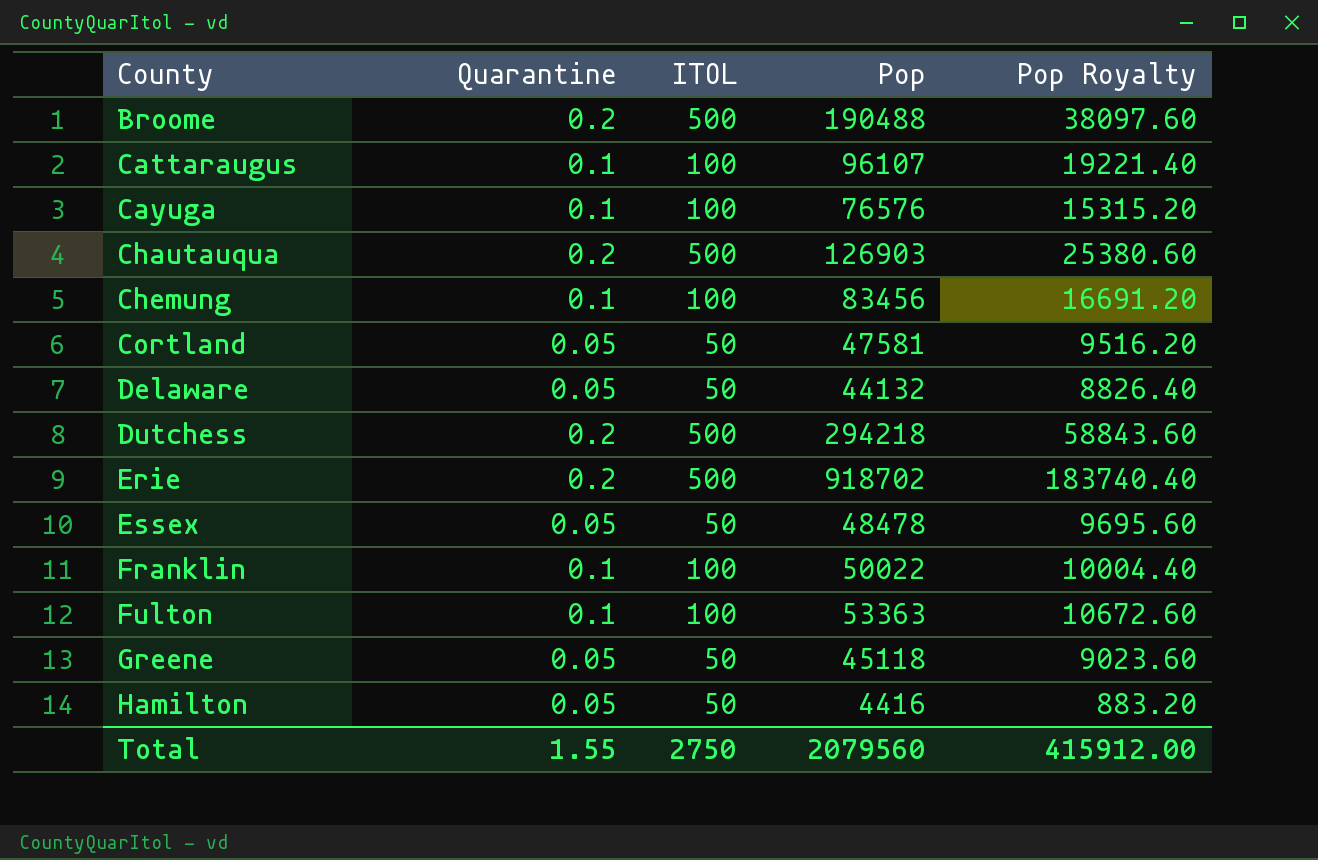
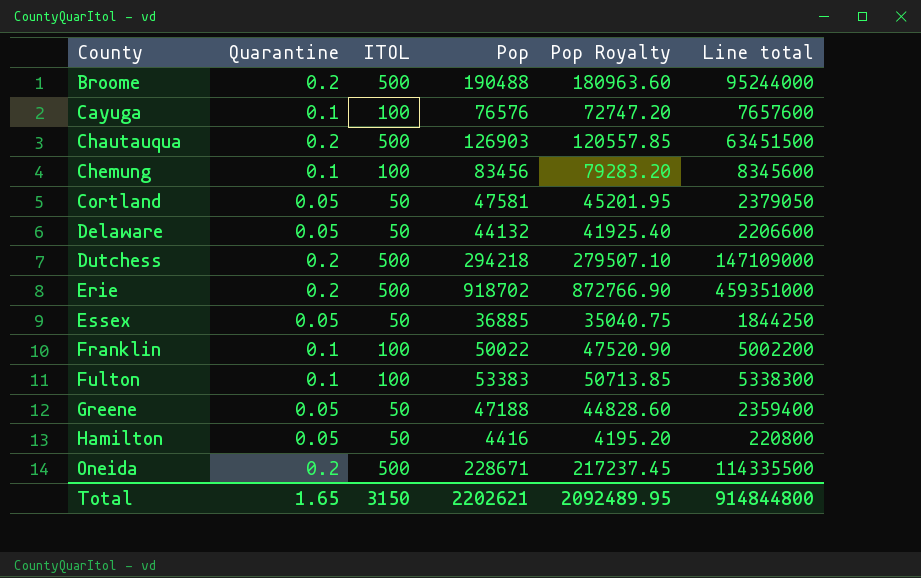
column Pop Royalty | formula: [Pop] * 0.2 -> [Pop] * 0.95
column Line total | formula: none -> [ITOL] * [Pop]
row Cattaraugus: 0.1 | 100 | 96107 | 19221.40 -> none
Essex | Pop: 48478 -> 36885
Fulton | Pop: 53363 -> 53383
Greene | Pop: 45118 -> 47188
row Oneida: none -> 0.2 | 500 | 228671 | 217237.45 | 114335500
Total | Quarantine: 1.55 -> 1.65
Total | ITOL: 2750 -> 3150
Total | Pop: 2079560 -> 2202621
Total | Pop Royalty: 415912.00 -> 2092489.95

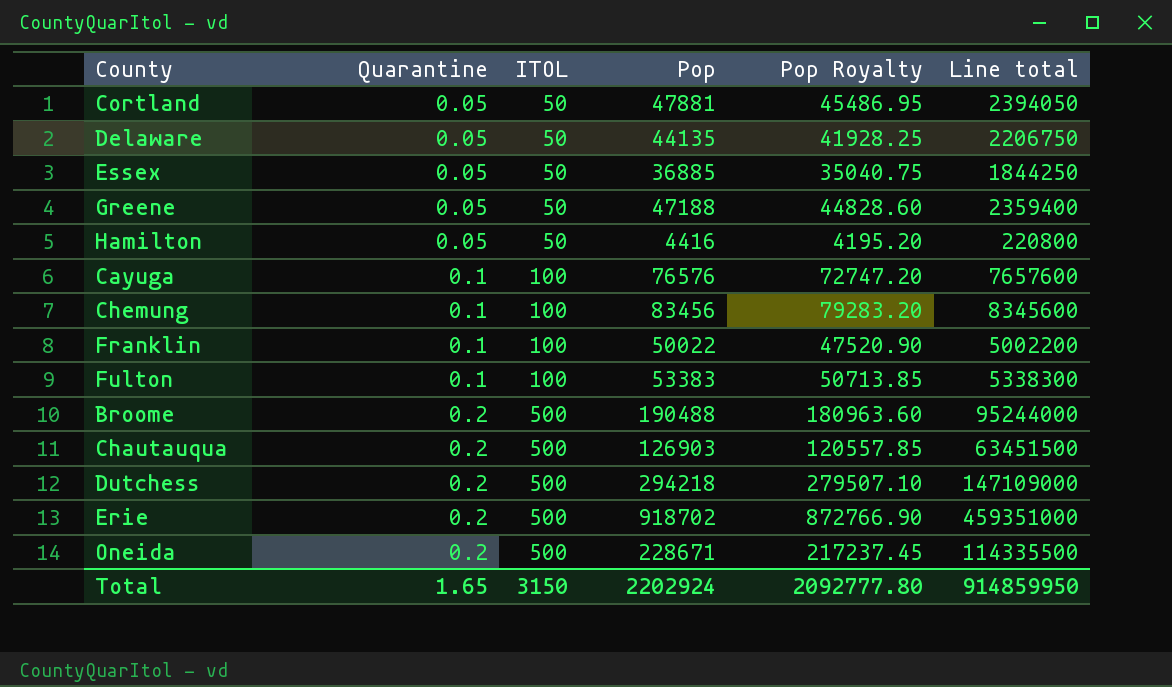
row order: County ascending -> Quarantine ascending
Cortland | Pop: 47581 -> 47881
Cortland | Pop Royalty: 45201.95 -> 45486.95
Cortland | Line total: 2379050 -> 2394050
Delaware | Pop: 44132 -> 44135
Delaware | Pop Royalty: 41925.40 -> 41928.25
Delaware | Line total: 2206600 -> 2206750
Total | Pop: 2202621 -> 2202924
Total | Pop Royalty: 2092489.95 -> 2092777.80
Total | Line total: 914844800 -> 914859950

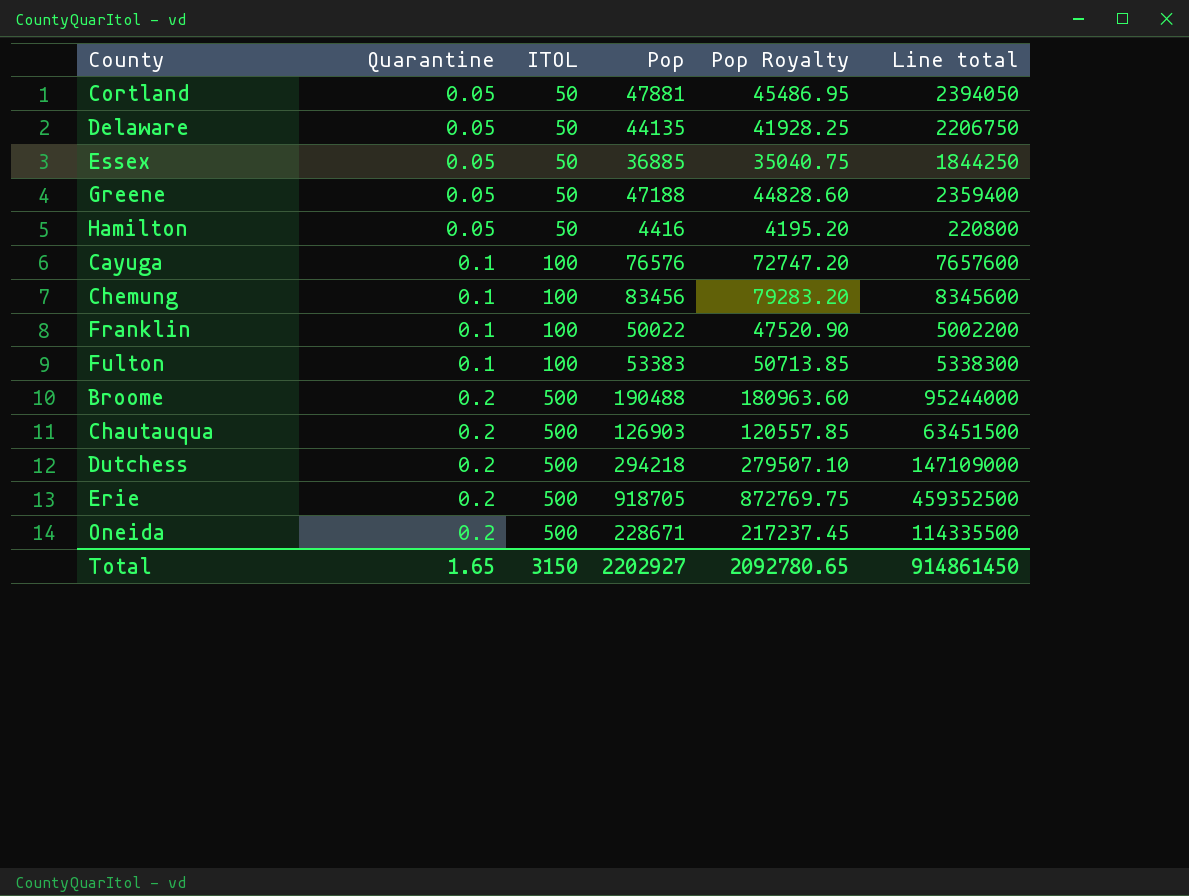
Erie | Pop: 918702 -> 918705
Erie | Pop Royalty: 872766.90 -> 872769.75
Erie | Line total: 459351000 -> 459352500
Total | Pop: 2202924 -> 2202927
Total | Pop Royalty: 2092777.80 -> 2092780.65
Total | Line total: 914859950 -> 914861450

